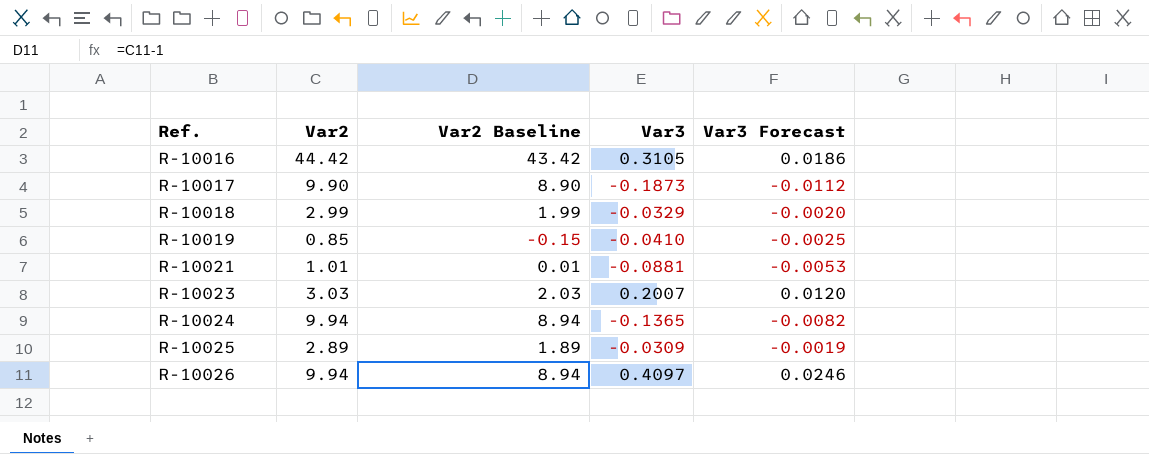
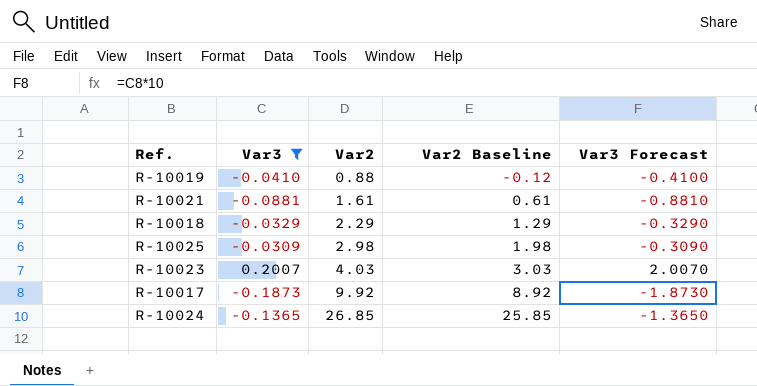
filter: none -> Var3 <= 0.2007
row order: Ref. ascending -> Var2 ascending
column Var3 | position: 4 -> 2
column Var3 Forecast | formula: [Var3] * 0.06 -> [Var3] * 10
R-10019 | Var2: 0.85 -> 0.88
R-10019 | Var2 Baseline: -0.15 -> -0.12
R-10021 | Var2: 1.01 -> 1.61
R-10021 | Var2 Baseline: 0.01 -> 0.61
R-10018 | Var2: 2.99 -> 2.29
R-10018 | Var2 Baseline: 1.99 -> 1.29
R-10025 | Var2: 2.89 -> 2.98
R-10025 | Var2 Baseline: 1.89 -> 1.98
R-10023 | Var2: 3.03 -> 4.03
R-10023 | Var2 Baseline: 2.03 -> 3.03
R-10017 | Var2: 9.90 -> 9.92
R-10017 | Var2 Baseline: 8.90 -> 8.92
R-10024 | Var2: 9.94 -> 26.85
R-10024 | Var2 Baseline: 8.94 -> 25.85

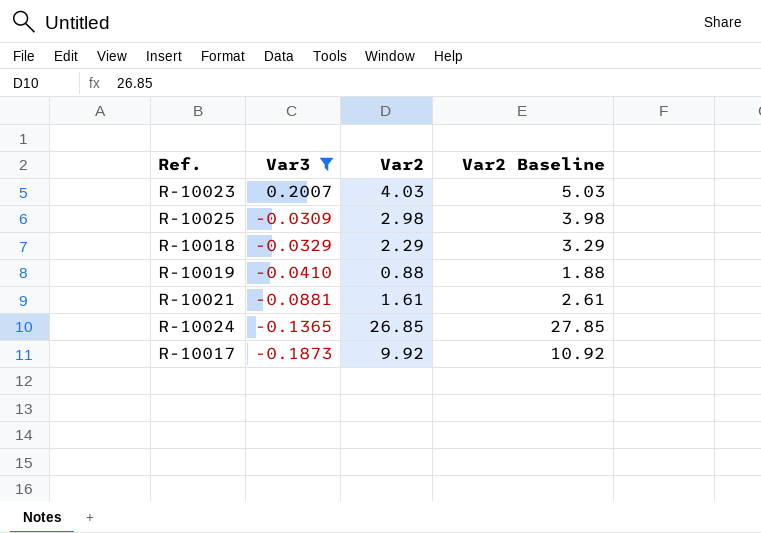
row order: Var2 ascending -> Var3 descending
column Var3 Forecast | formula: [Var3] * 10 -> none
column Var2 Baseline | formula: [Var2] - 1 -> [Var2] + 1

